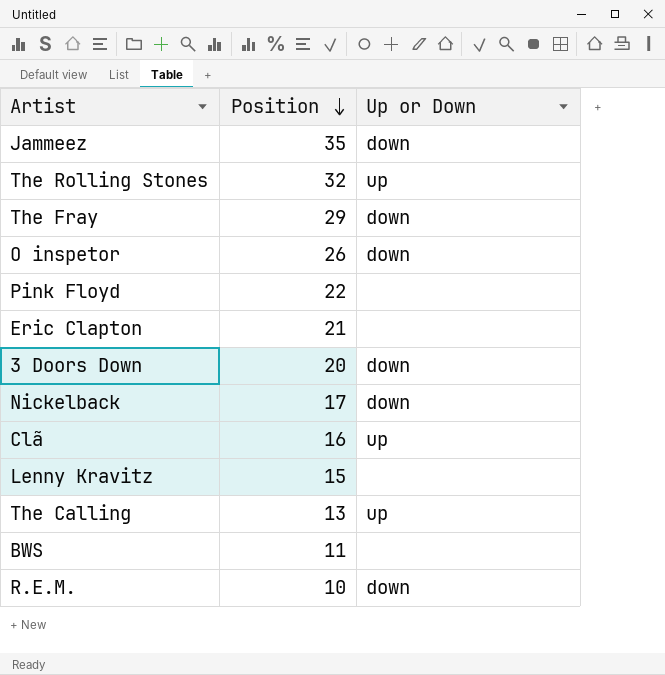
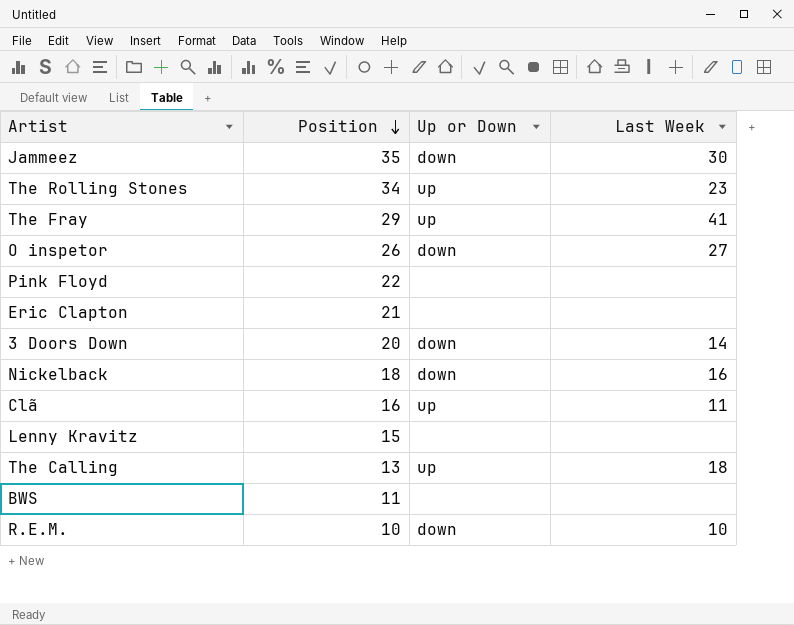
column Last Week | position: none -> 4
The Rolling Stones | Position: 32 -> 34
The Fray | Up or Down: down -> up
Nickelback | Position: 17 -> 18

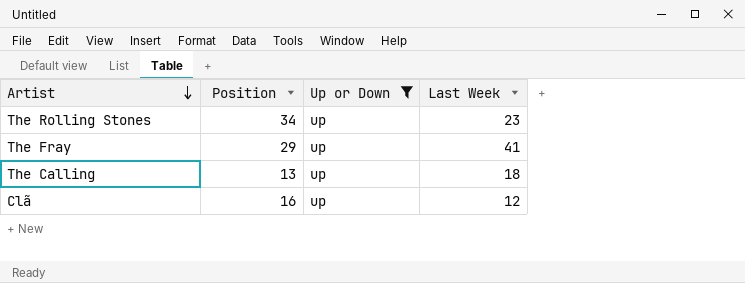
filter: none -> Up or Down = up
row order: Position descending -> Artist descending
Clã | Last Week: 11 -> 12

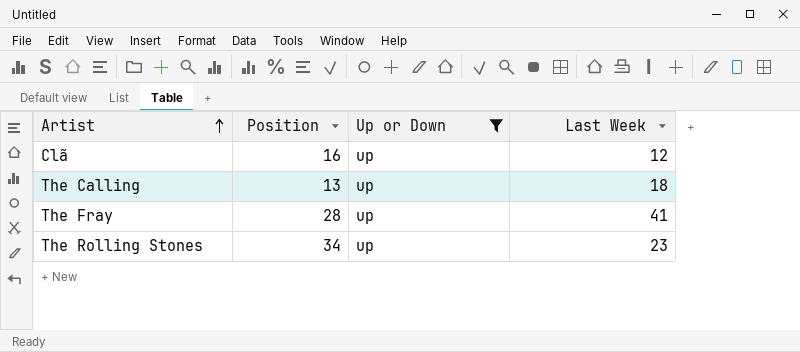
row order: Artist descending -> Artist ascending
The Fray | Position: 29 -> 28

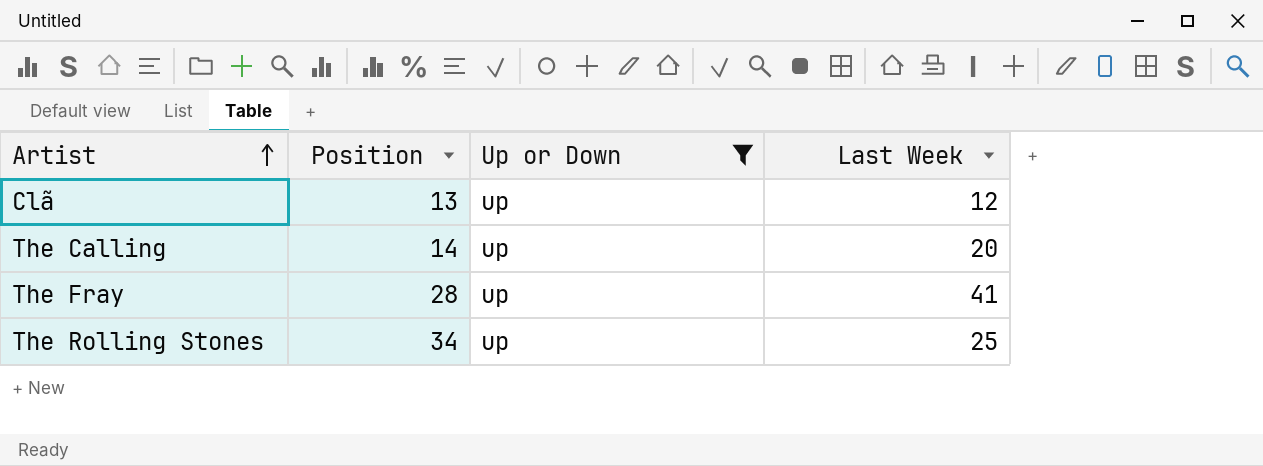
Clã | Position: 16 -> 13
The Calling | Position: 13 -> 14
The Calling | Last Week: 18 -> 20
The Rolling Stones | Last Week: 23 -> 25

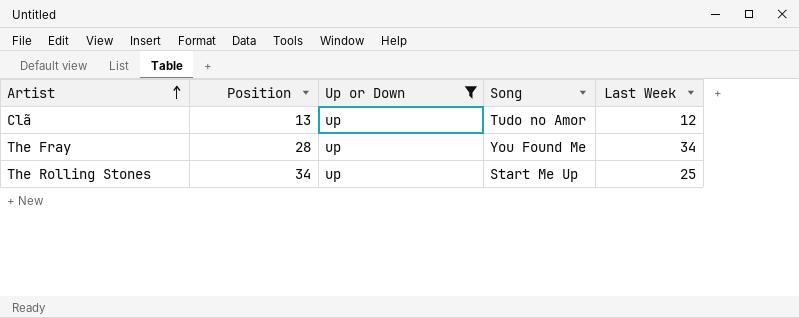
column Song | position: none -> 4
row The Calling: 14 | up | 20 -> none
The Fray | Last Week: 41 -> 34

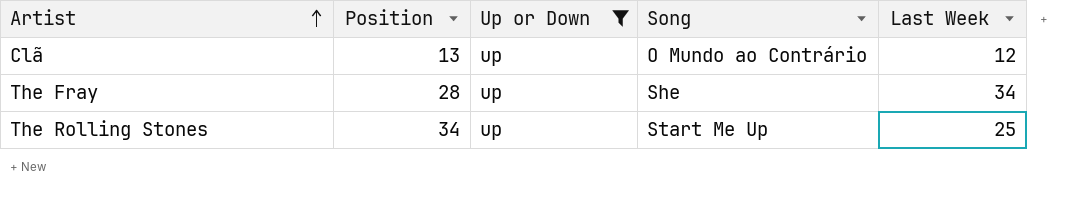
Clã | Song: Tudo no Amor -> O Mundo ao Contrário
The Fray | Song: You Found Me -> She

